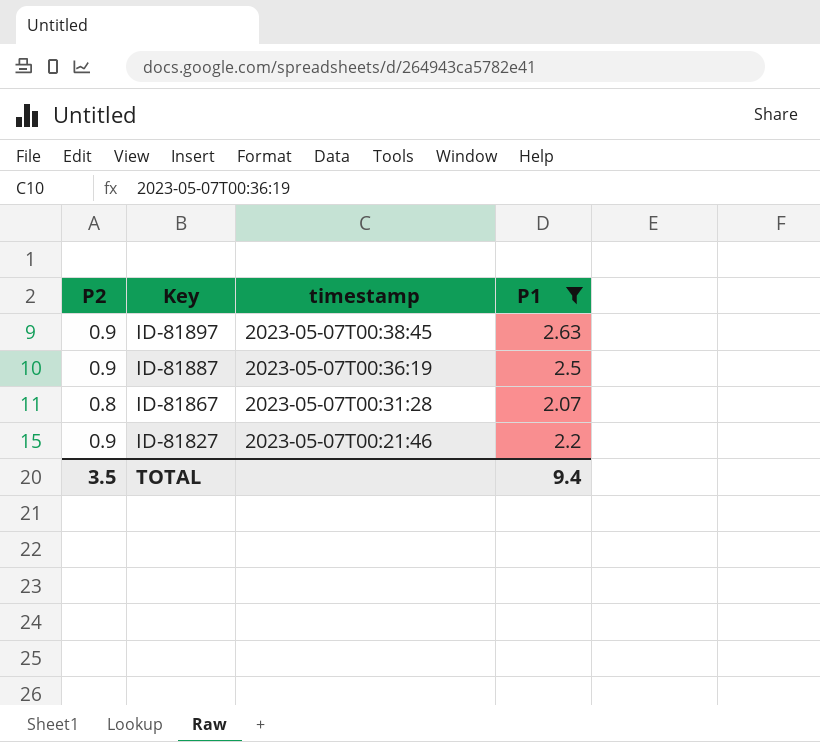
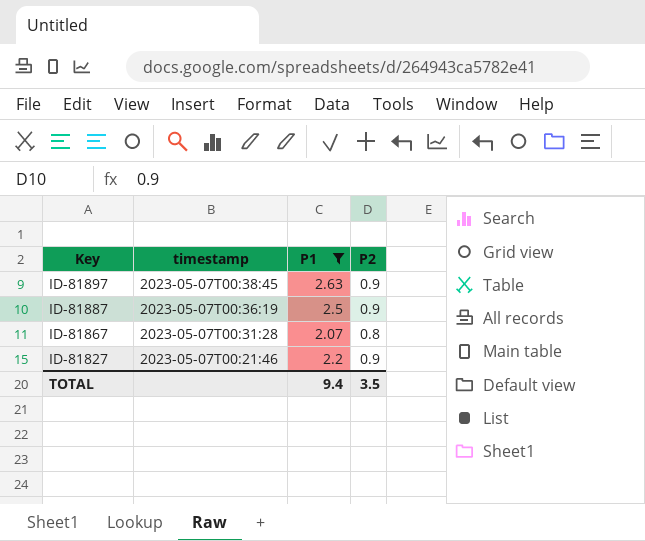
column P2 | position: 1 -> 4

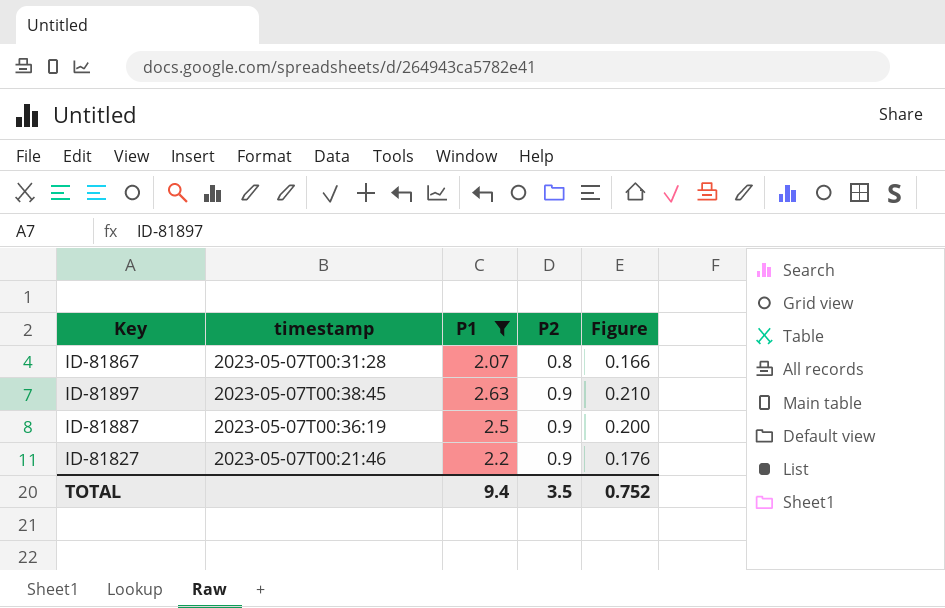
row order: Key descending -> P2 ascending
column Figure | formula: none -> [P1] * 0.08

